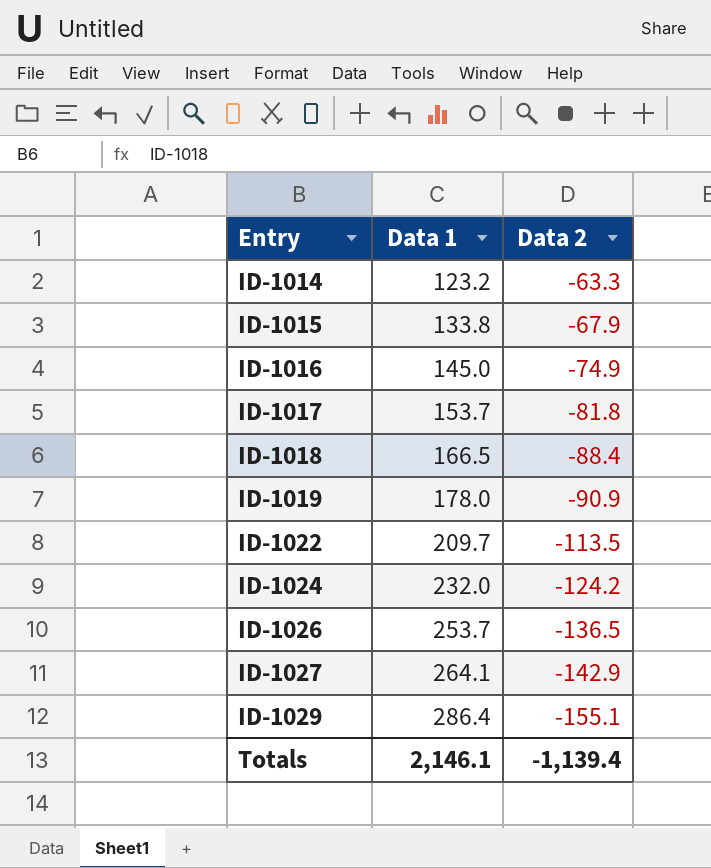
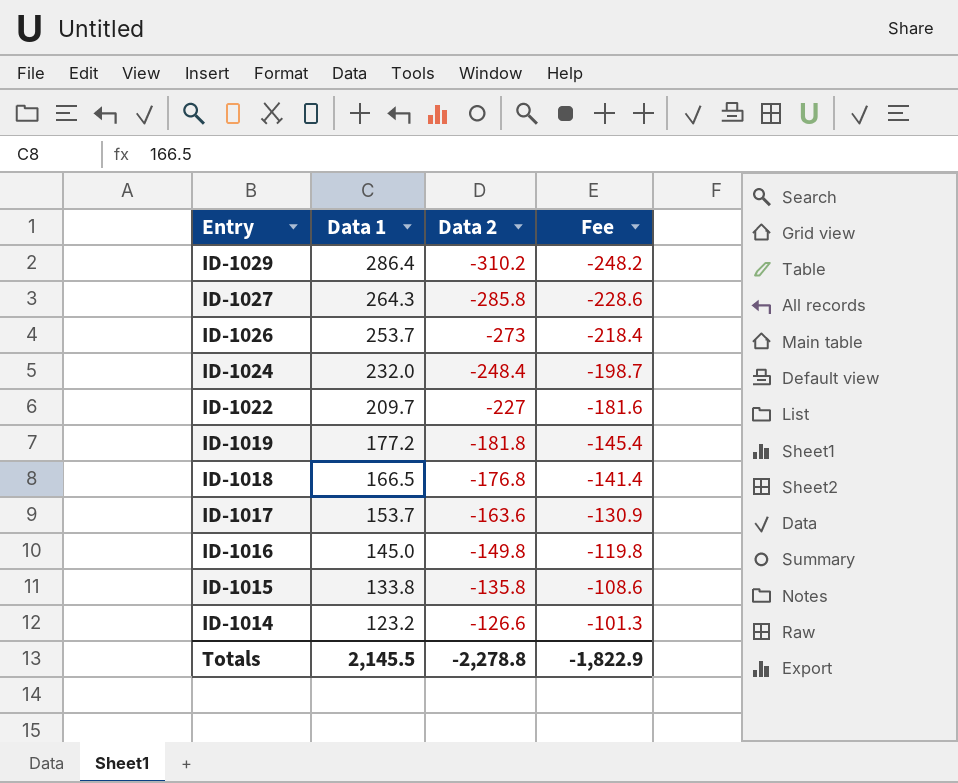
row order: Entry ascending -> Entry descending
column Fee | formula: none -> [Data 2] * 0.8
ID-1029 | Data 2: -155.1 -> -310.2
ID-1027 | Data 1: 264.1 -> 264.3
ID-1027 | Data 2: -142.9 -> -285.8
ID-1026 | Data 2: -136.5 -> -273
ID-1024 | Data 2: -124.2 -> -248.4
ID-1022 | Data 2: -113.5 -> -227
ID-1019 | Data 1: 178.0 -> 177.2
ID-1019 | Data 2: -90.9 -> -181.8
ID-1018 | Data 2: -88.4 -> -176.8
ID-1017 | Data 2: -81.8 -> -163.6
ID-1016 | Data 2: -74.9 -> -149.8
ID-1015 | Data 2: -67.9 -> -135.8
ID-1014 | Data 2: -63.3 -> -126.6
Totals | Data 1: 2,146.1 -> 2,145.5
Totals | Data 2: -1,139.4 -> -2,278.8

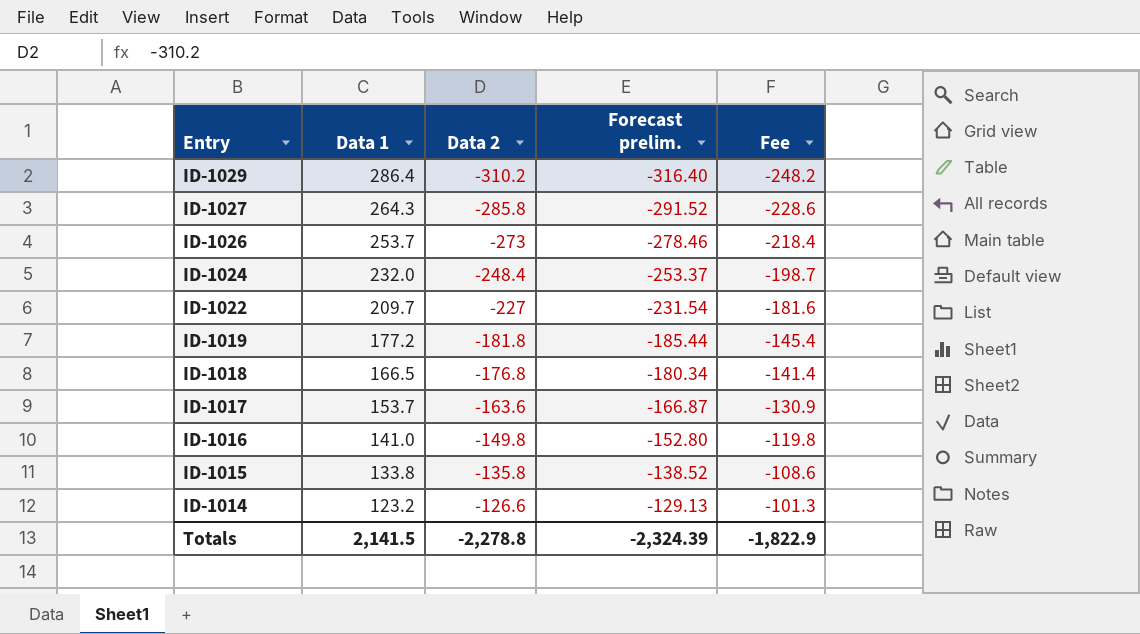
column Forecast prelim. | formula: none -> [Data 2] * 1.02
ID-1016 | Data 1: 145.0 -> 141.0
Totals | Data 1: 2,145.5 -> 2,141.5

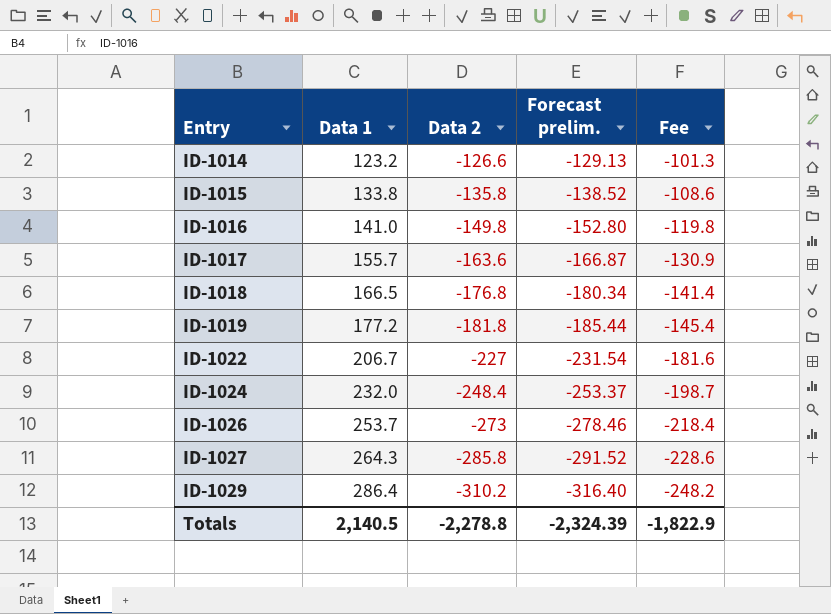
row order: Entry descending -> Entry ascending
ID-1017 | Data 1: 153.7 -> 155.7
ID-1022 | Data 1: 209.7 -> 206.7
Totals | Data 1: 2,141.5 -> 2,140.5

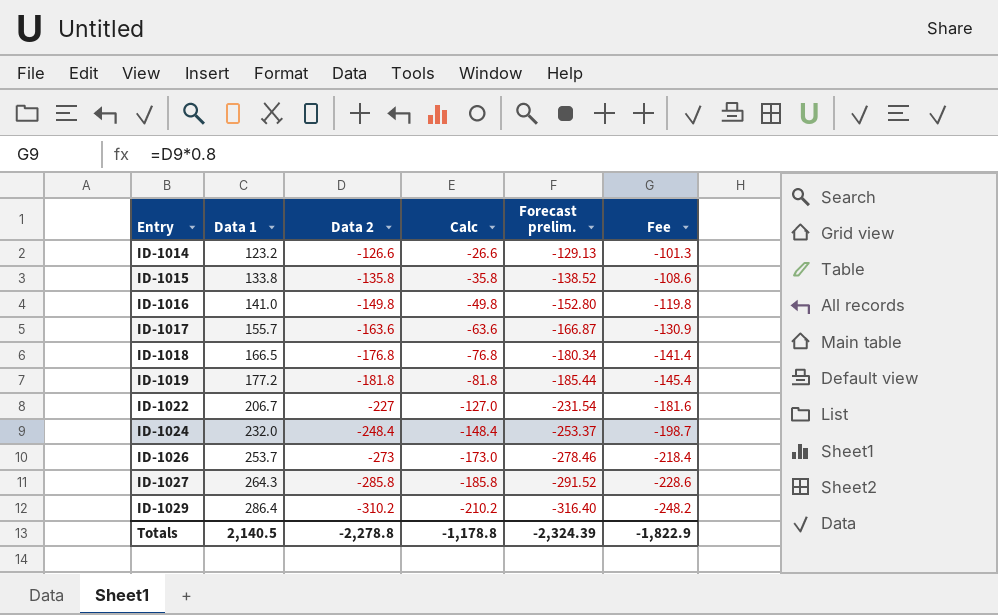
column Calc | formula: none -> [Data 2] + 100

